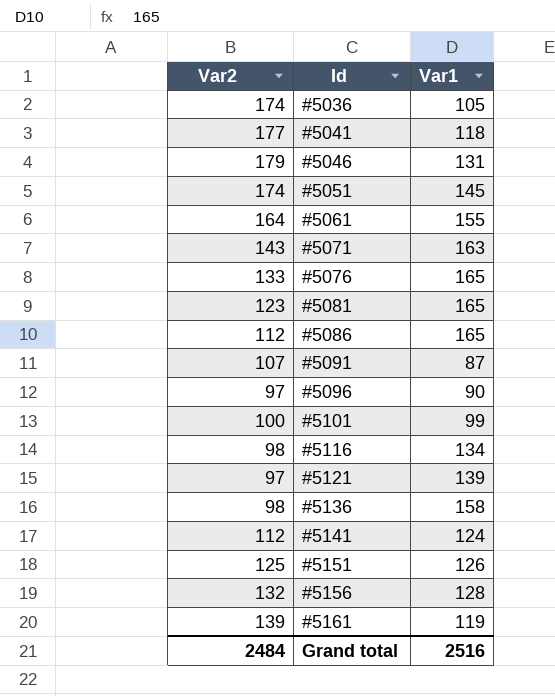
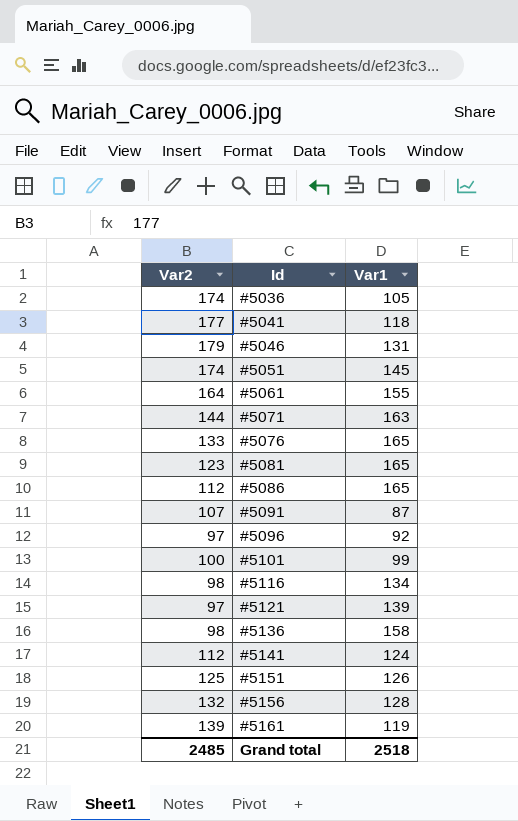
#5071 | Var2: 143 -> 144
#5096 | Var1: 90 -> 92
Grand total | Var2: 2484 -> 2485
Grand total | Var1: 2516 -> 2518

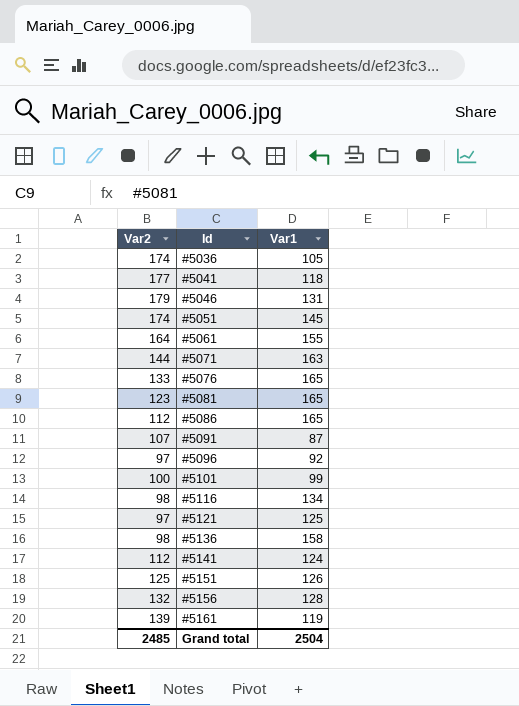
#5121 | Var1: 139 -> 125
Grand total | Var1: 2518 -> 2504

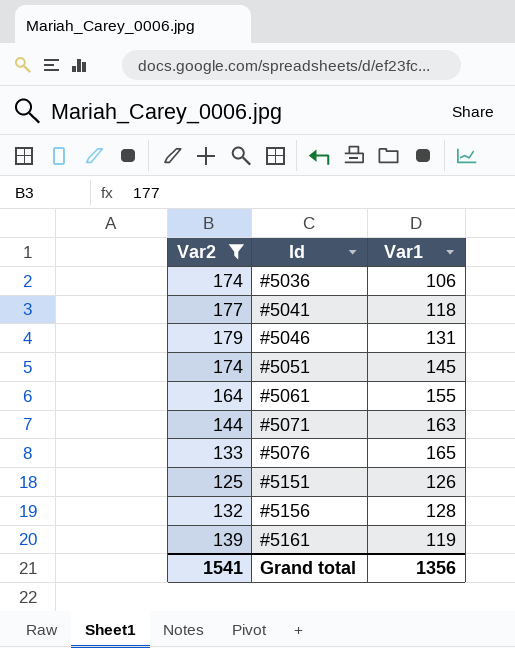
filter: none -> Var2 >= 125
#5036 | Var1: 105 -> 106
Grand total | Var2: 2485 -> 1541
Grand total | Var1: 2504 -> 1356

